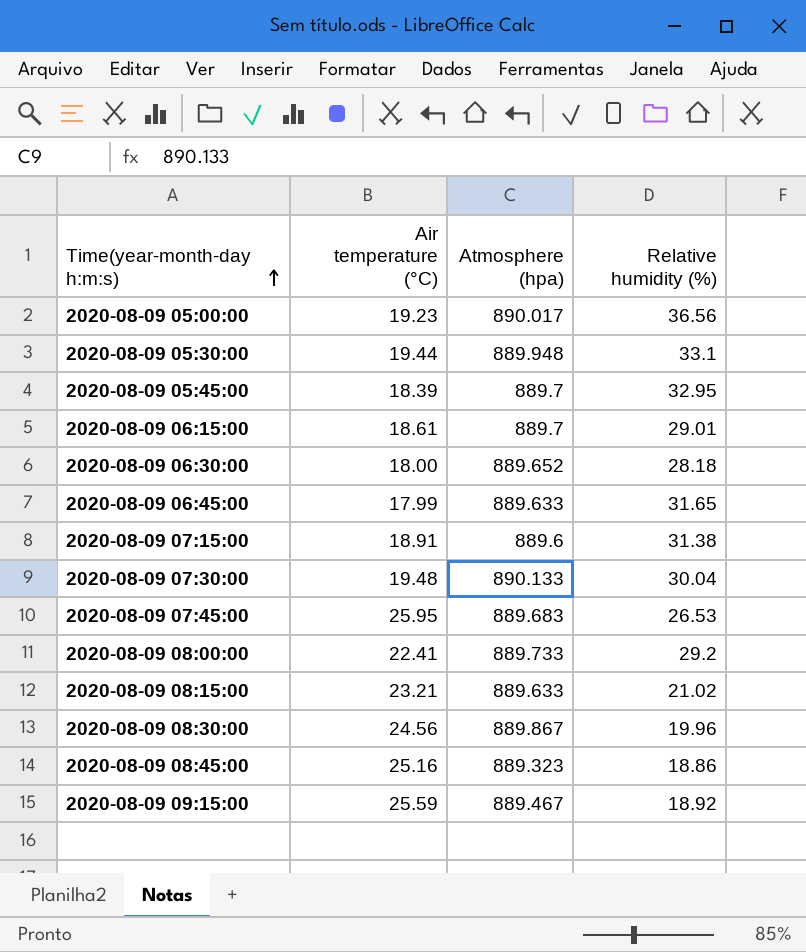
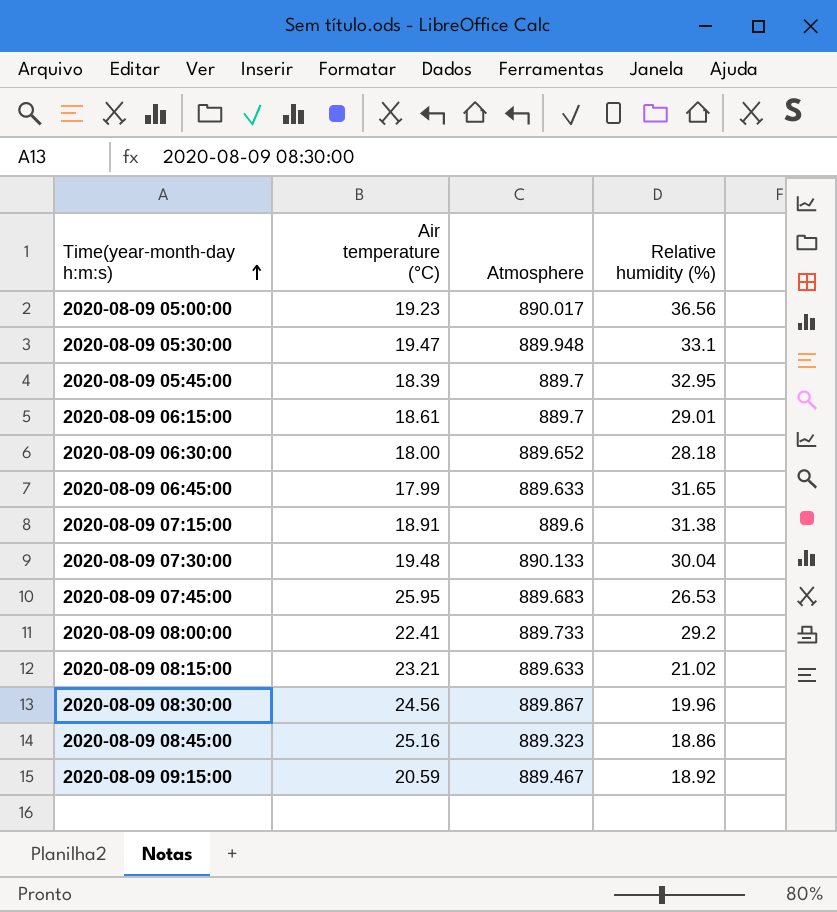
column name: Atmosphere (hpa) -> Atmosphere
2020-08-09 05:30:00 | Air temperature (°C): 19.44 -> 19.47
2020-08-09 09:15:00 | Air temperature (°C): 25.59 -> 20.59

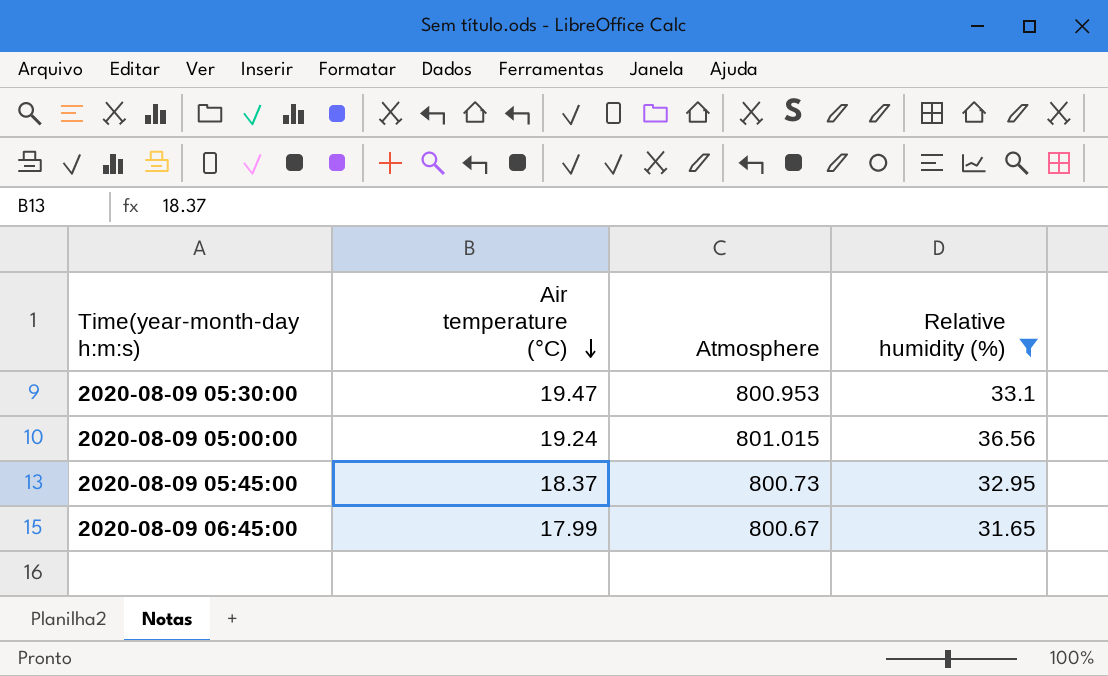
filter: none -> Relative humidity (%) >= 31.65
row order: Time(year-month-day h:m:s) ascending -> Air temperature (°C) descending
2020-08-09 05:30:00 | Atmosphere: 889.948 -> 800.953
2020-08-09 05:00:00 | Air temperature (°C): 19.23 -> 19.24
2020-08-09 05:00:00 | Atmosphere: 890.017 -> 801.015
2020-08-09 05:45:00 | Air temperature (°C): 18.39 -> 18.37
2020-08-09 05:45:00 | Atmosphere: 889.7 -> 800.73
2020-08-09 06:45:00 | Atmosphere: 889.633 -> 800.67

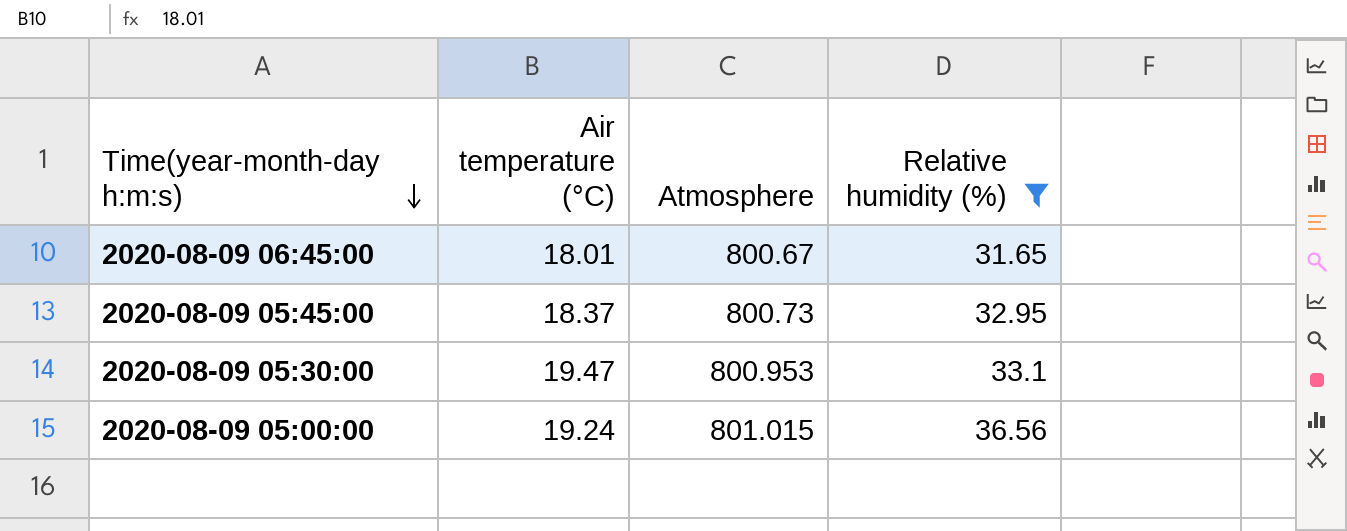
row order: Air temperature (°C) descending -> Time(year-month-day h:m:s) descending
2020-08-09 06:45:00 | Air temperature (°C): 17.99 -> 18.01

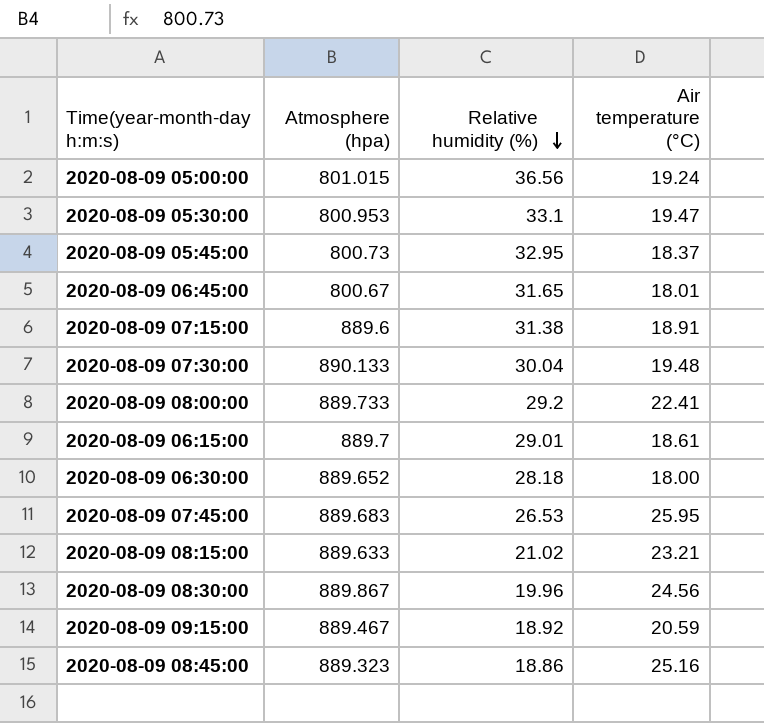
filter: Relative humidity (%) >= 31.65 -> none
row order: Time(year-month-day h:m:s) descending -> Relative humidity (%) descending
column name: Atmosphere -> Atmosphere (hpa)
column Air temperature (°C) | position: 2 -> 4

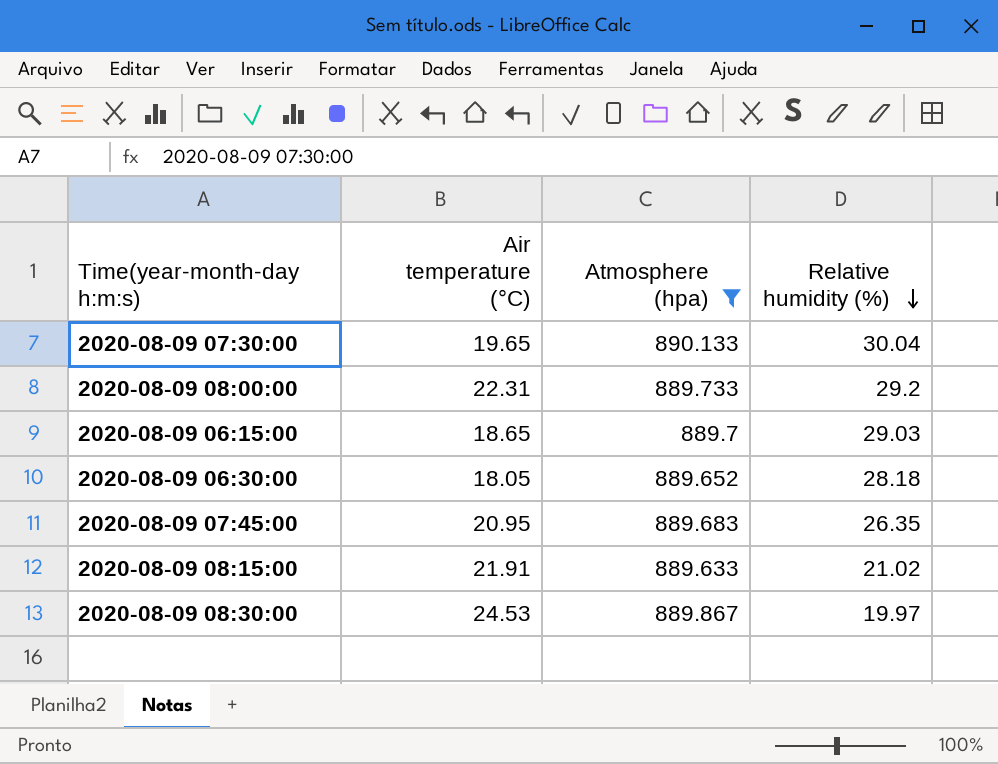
filter: none -> Atmosphere (hpa) >= 889.633
column Air temperature (°C) | position: 4 -> 2
2020-08-09 07:30:00 | Air temperature (°C): 19.48 -> 19.65
2020-08-09 08:00:00 | Air temperature (°C): 22.41 -> 22.31
2020-08-09 06:15:00 | Air temperature (°C): 18.61 -> 18.65
2020-08-09 06:15:00 | Relative humidity (%): 29.01 -> 29.03
2020-08-09 06:30:00 | Air temperature (°C): 18.00 -> 18.05
2020-08-09 07:45:00 | Air temperature (°C): 25.95 -> 20.95
2020-08-09 07:45:00 | Relative humidity (%): 26.53 -> 26.35
2020-08-09 08:15:00 | Air temperature (°C): 23.21 -> 21.91
2020-08-09 08:30:00 | Air temperature (°C): 24.56 -> 24.53
2020-08-09 08:30:00 | Relative humidity (%): 19.96 -> 19.97

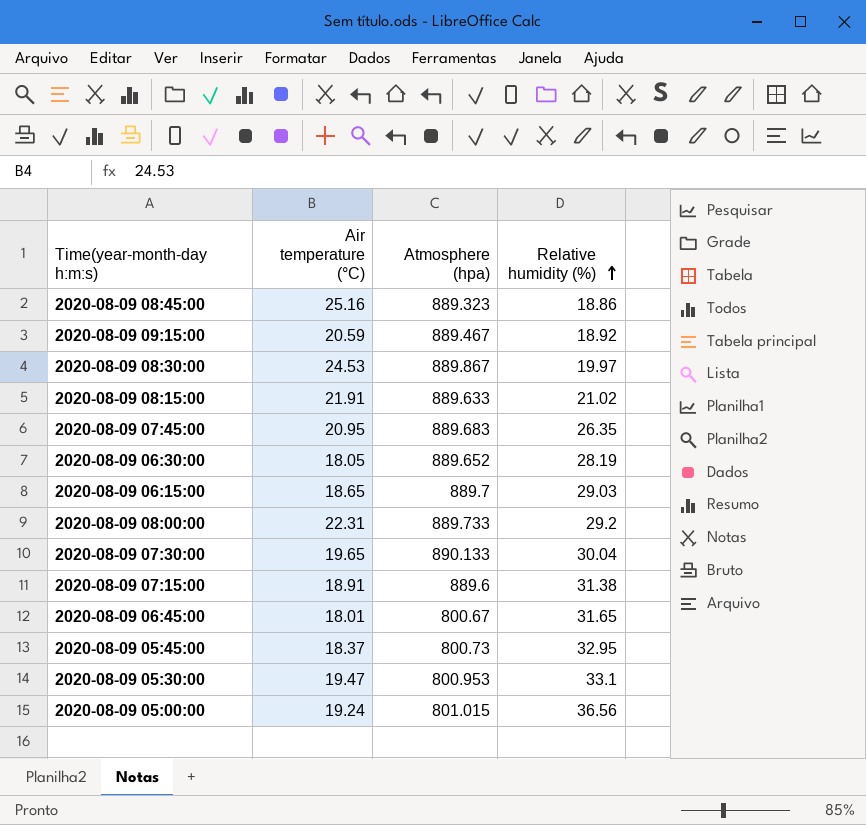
filter: Atmosphere (hpa) >= 889.633 -> none
row order: Relative humidity (%) descending -> Relative humidity (%) ascending
2020-08-09 06:30:00 | Relative humidity (%): 28.18 -> 28.19

